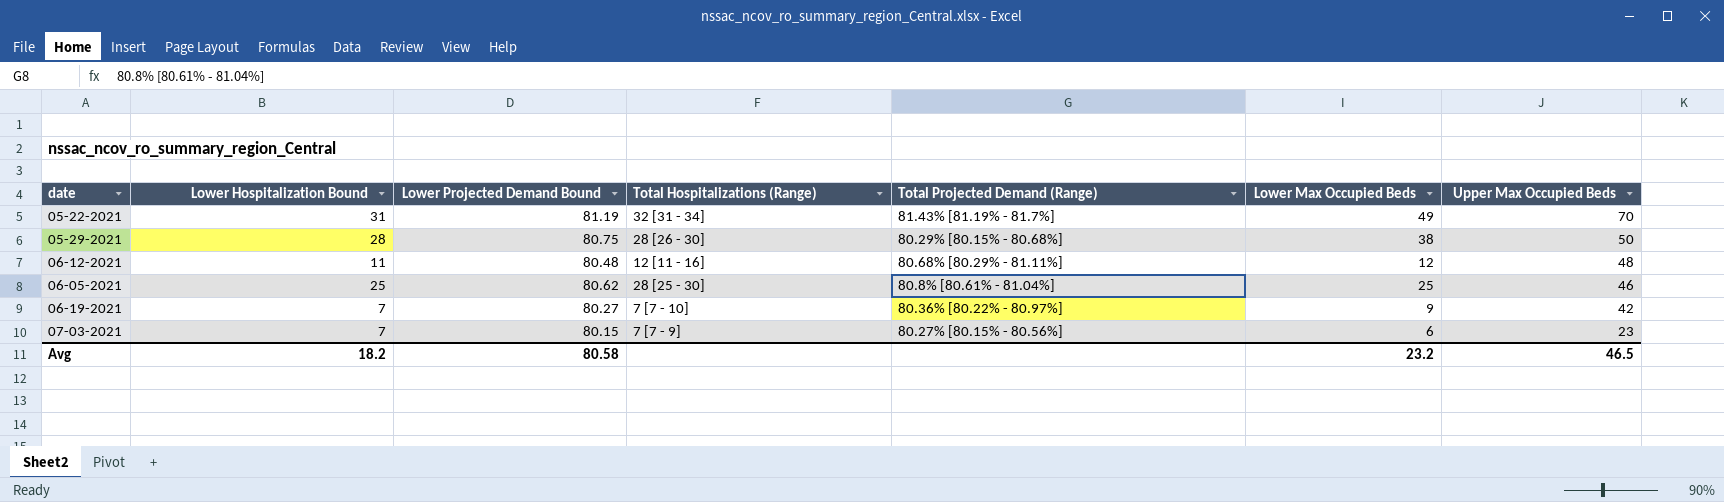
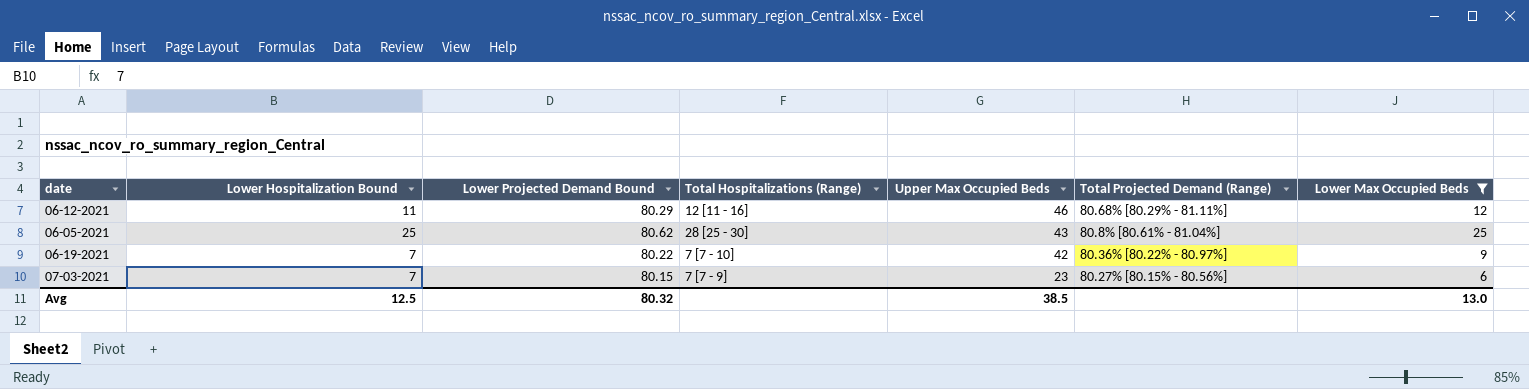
filter: none -> Lower Max Occupied Beds <= 25
column Upper Max Occupied Beds | position: 7 -> 5
06-12-2021 | Lower Projected Demand Bound: 80.48 -> 80.29
06-12-2021 | Upper Max Occupied Beds: 48 -> 46
06-05-2021 | Upper Max Occupied Beds: 46 -> 43
06-19-2021 | Lower Projected Demand Bound: 80.27 -> 80.22
Avg | Lower Hospitalization Bound: 18.2 -> 12.5
Avg | Lower Projected Demand Bound: 80.58 -> 80.32
Avg | Upper Max Occupied Beds: 46.5 -> 38.5
Avg | Lower Max Occupied Beds: 23.2 -> 13.0

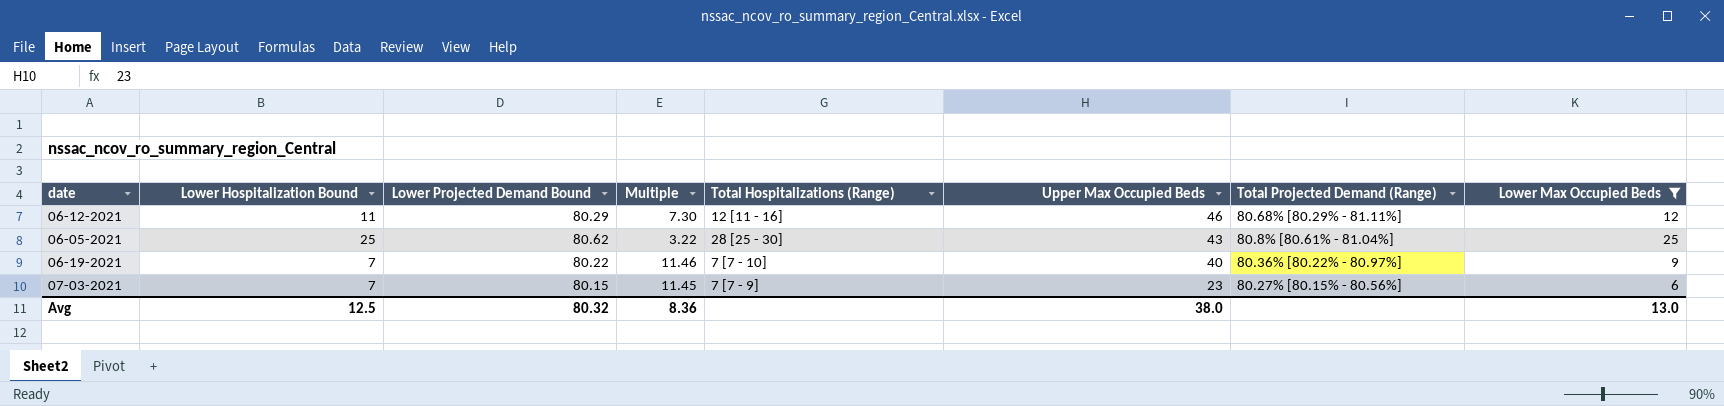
column Multiple | formula: none -> [Lower Projected Demand Bound] / [Lower Hospitalization Bound]
06-19-2021 | Upper Max Occupied Beds: 42 -> 40
Avg | Upper Max Occupied Beds: 38.5 -> 38.0

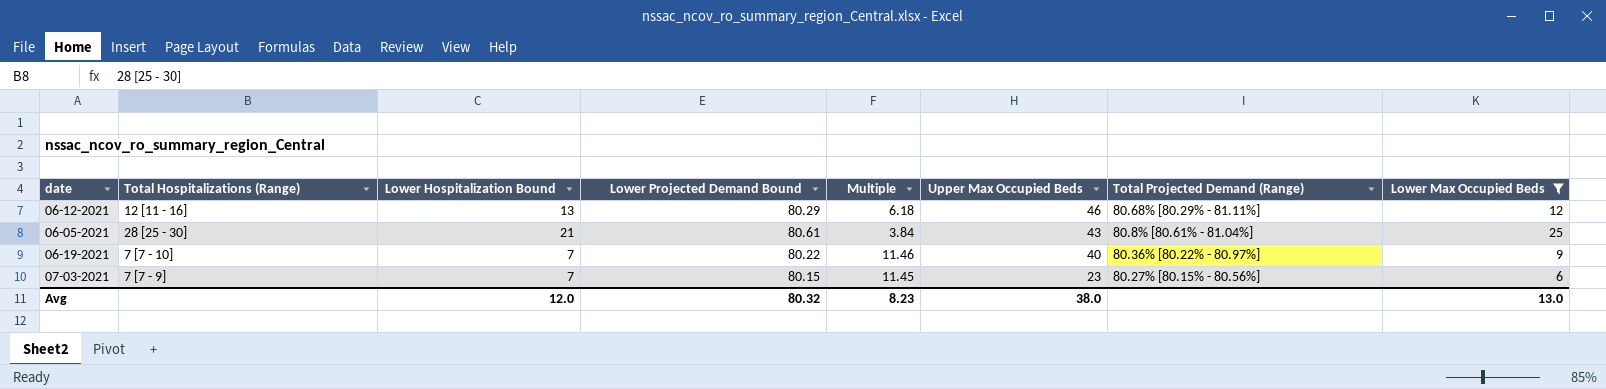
column Total Hospitalizations (Range) | position: 5 -> 2
06-12-2021 | Lower Hospitalization Bound: 11 -> 13
06-12-2021 | Multiple: 7.30 -> 6.18
06-05-2021 | Lower Hospitalization Bound: 25 -> 21
06-05-2021 | Lower Projected Demand Bound: 80.62 -> 80.61
06-05-2021 | Multiple: 3.22 -> 3.84
Avg | Lower Hospitalization Bound: 12.5 -> 12.0
Avg | Multiple: 8.36 -> 8.23

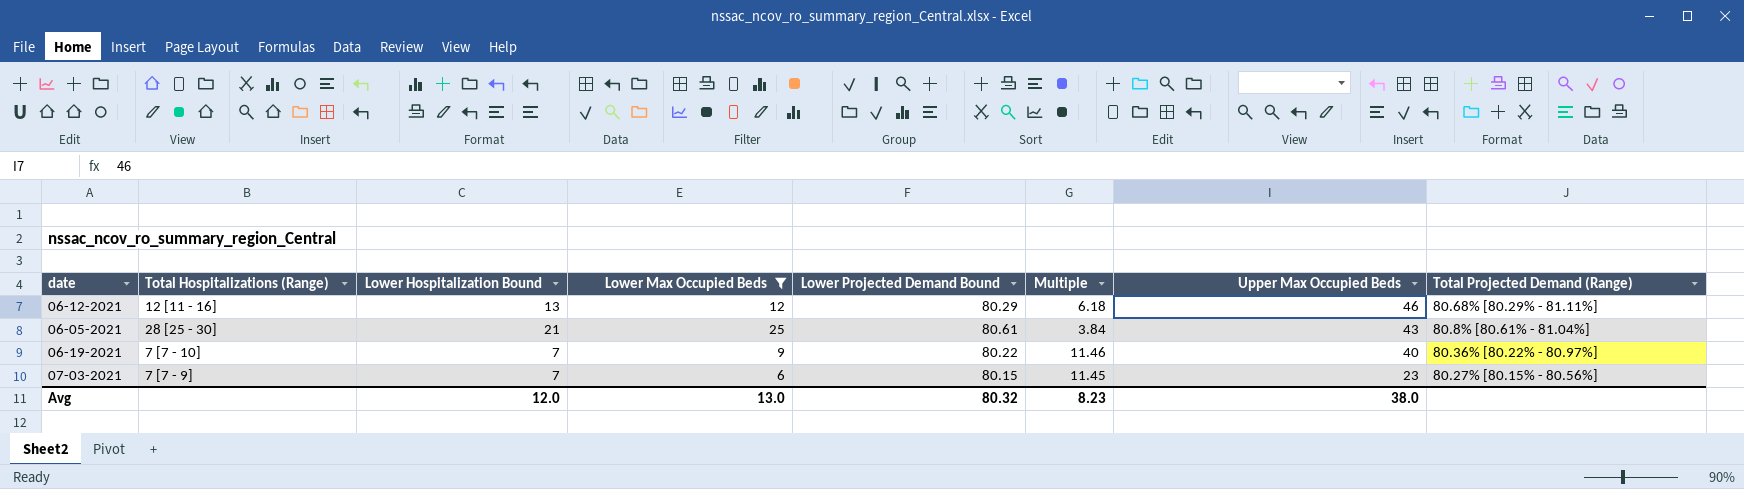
column Lower Max Occupied Beds | position: 8 -> 4

